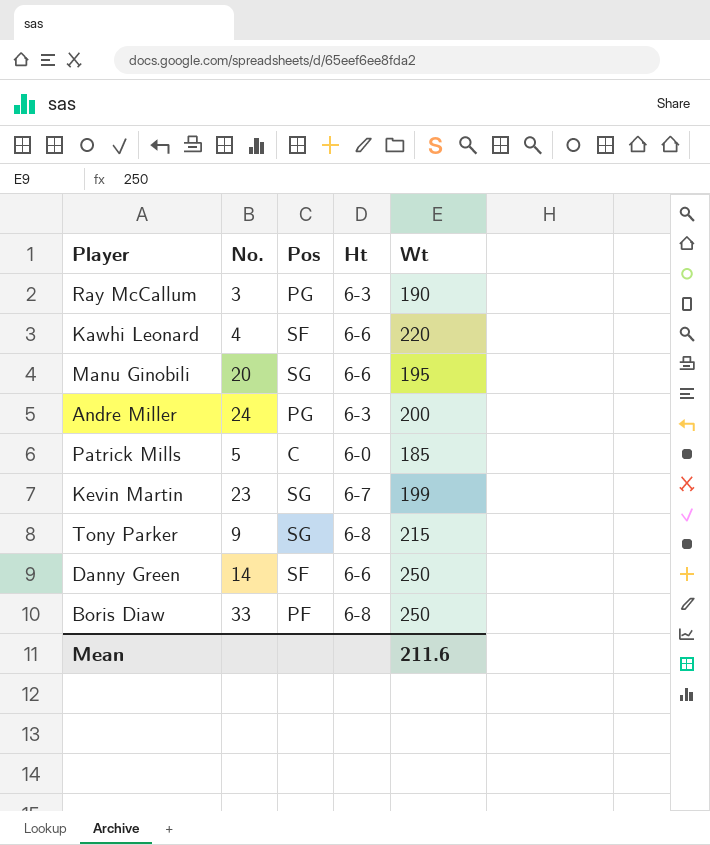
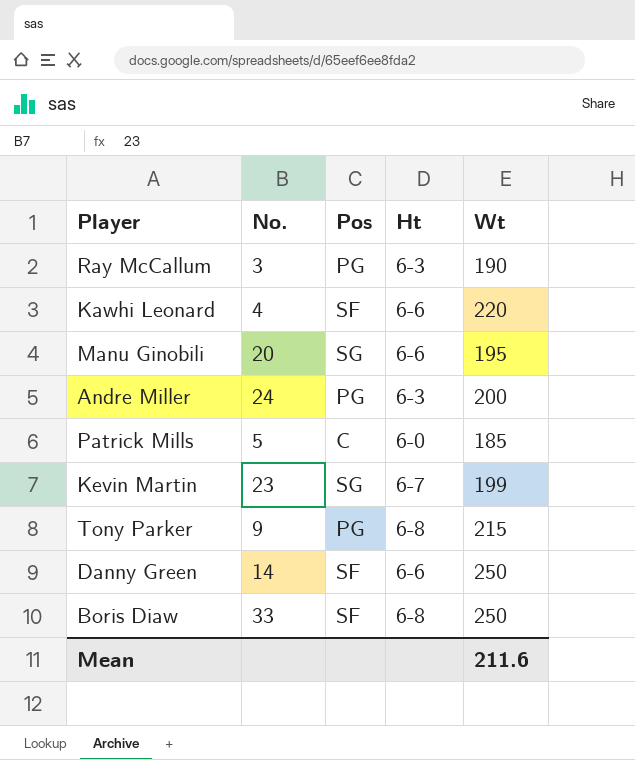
Tony Parker | Pos: SG -> PG
Boris Diaw | Pos: PF -> SF

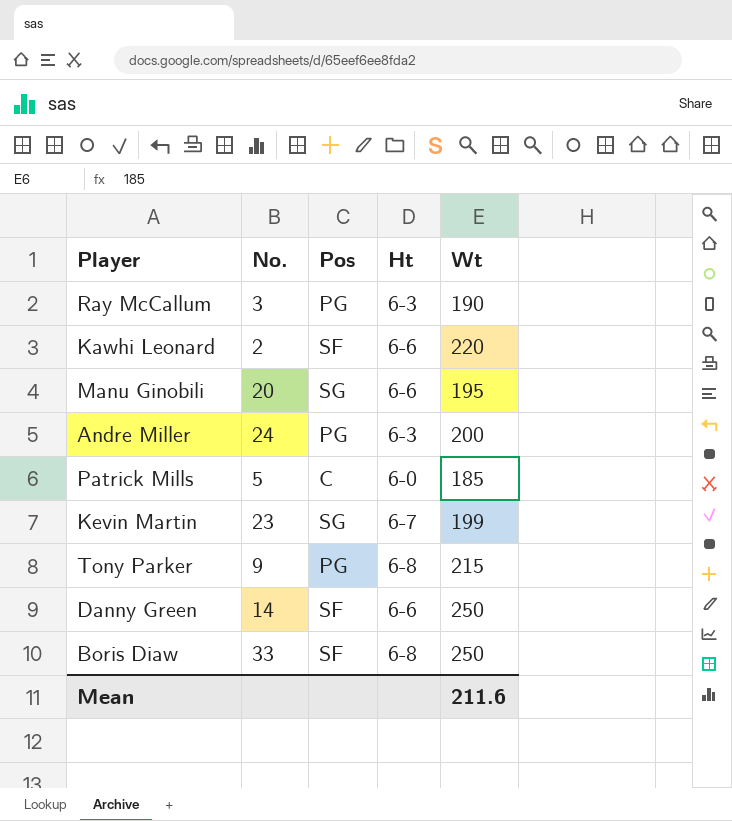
Kawhi Leonard | No.: 4 -> 2

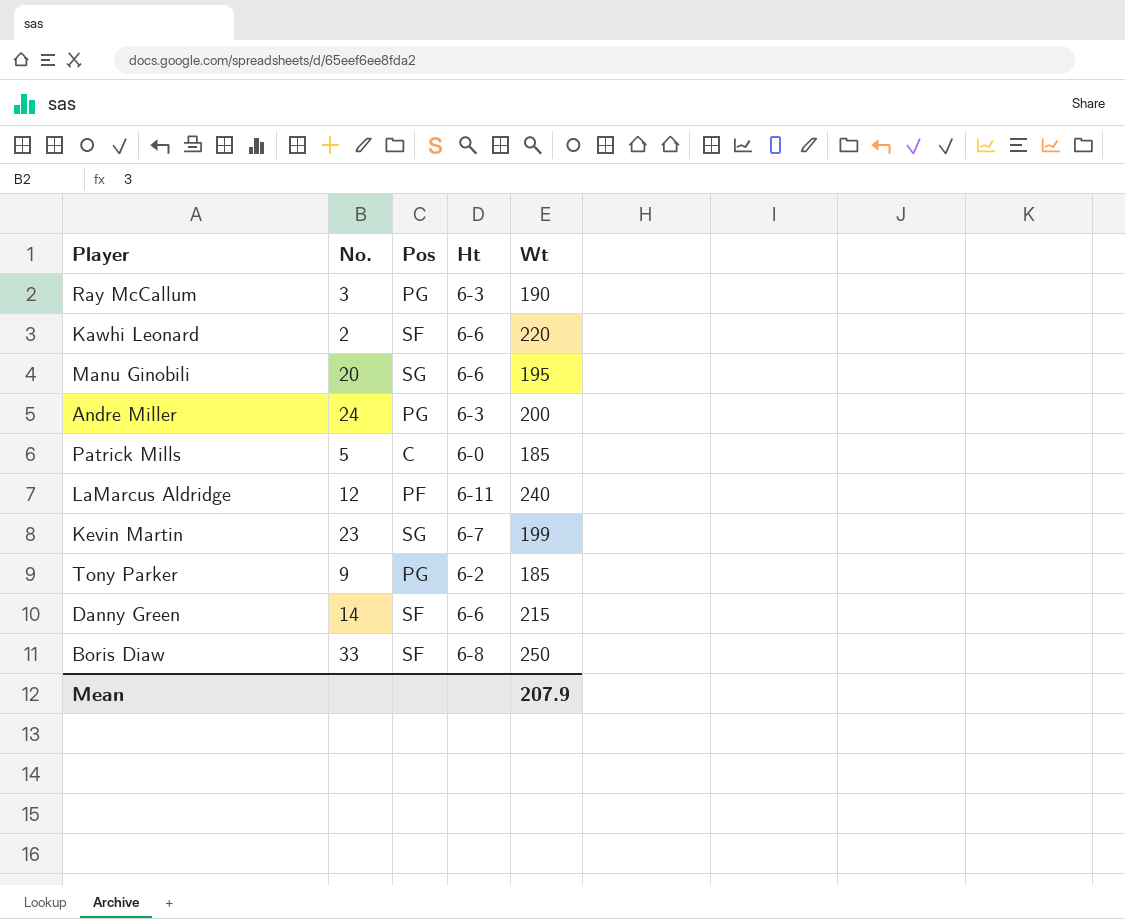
row LaMarcus Aldridge: none -> 12 | PF | 6-11 | 240
Tony Parker | Ht: 6-8 -> 6-2
Tony Parker | Wt: 215 -> 185
Danny Green | Wt: 250 -> 215
Mean | Wt: 211.6 -> 207.9

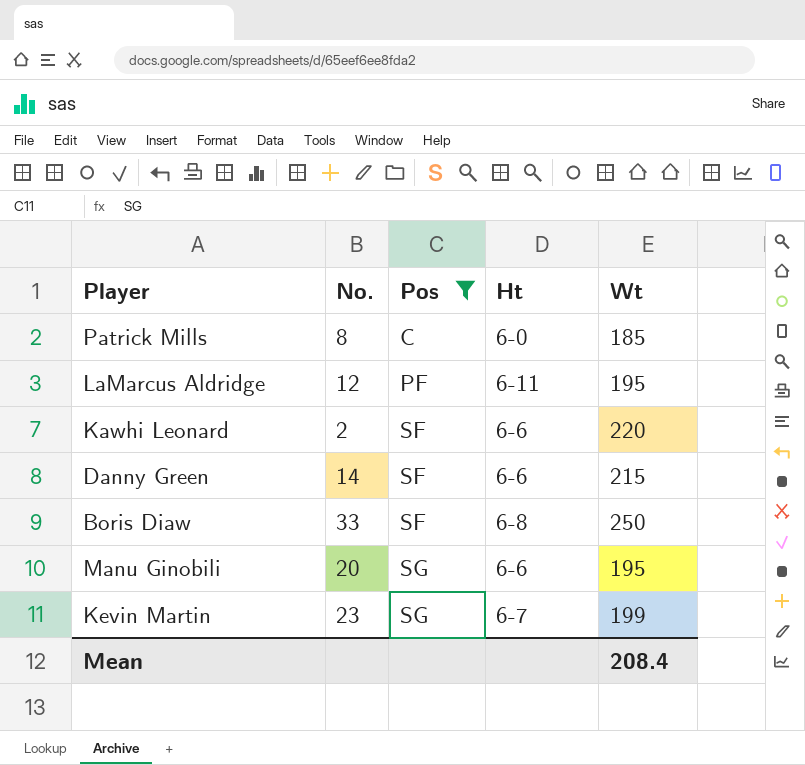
filter: none -> Pos != PG
row order: none -> Pos ascending
Patrick Mills | No.: 5 -> 8
LaMarcus Aldridge | Wt: 240 -> 195
Mean | Wt: 207.9 -> 208.4

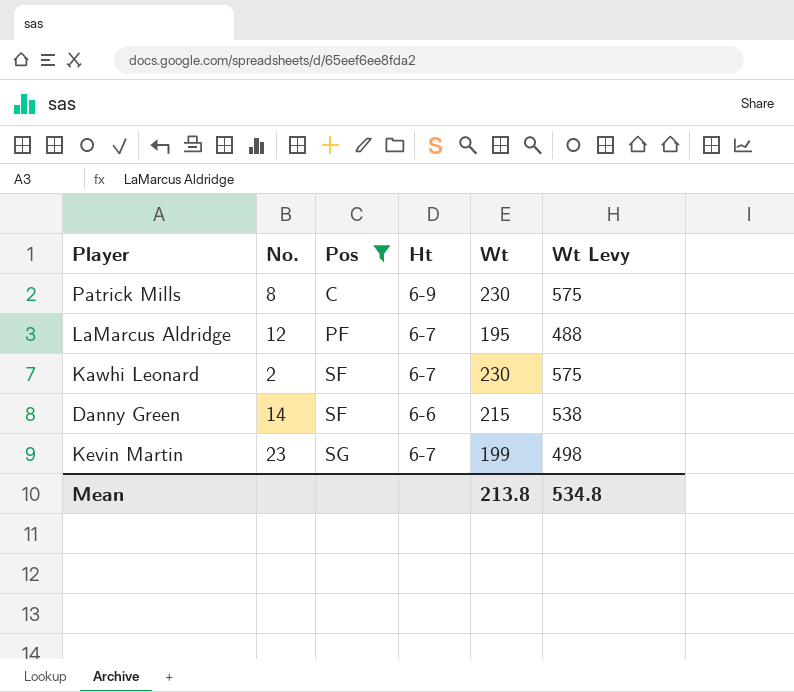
column Wt Levy | formula: none -> [Wt] * 2.5
row Boris Diaw: 33 | SF | 6-8 | 250 -> none
row Manu Ginobili: 20 | SG | 6-6 | 195 -> none
Patrick Mills | Ht: 6-0 -> 6-9
Patrick Mills | Wt: 185 -> 230
LaMarcus Aldridge | Ht: 6-11 -> 6-7
Kawhi Leonard | Ht: 6-6 -> 6-7
Kawhi Leonard | Wt: 220 -> 230
Mean | Wt: 208.4 -> 213.8

